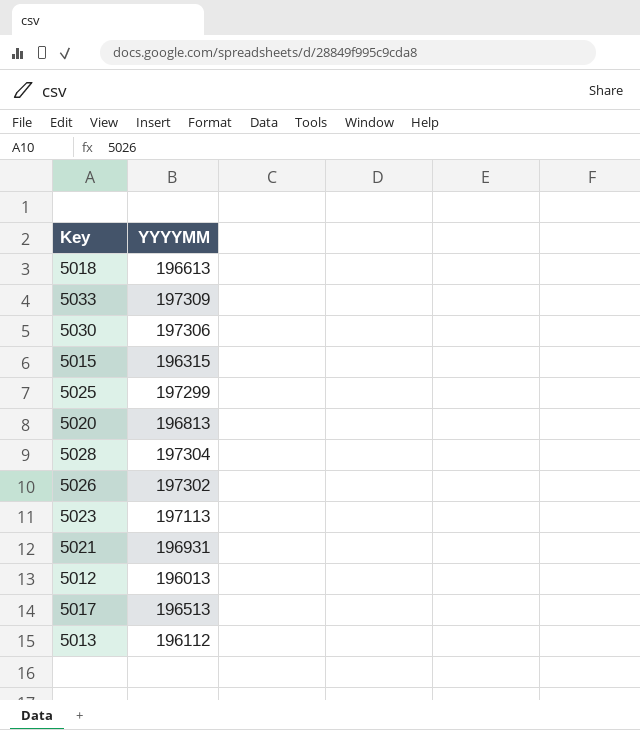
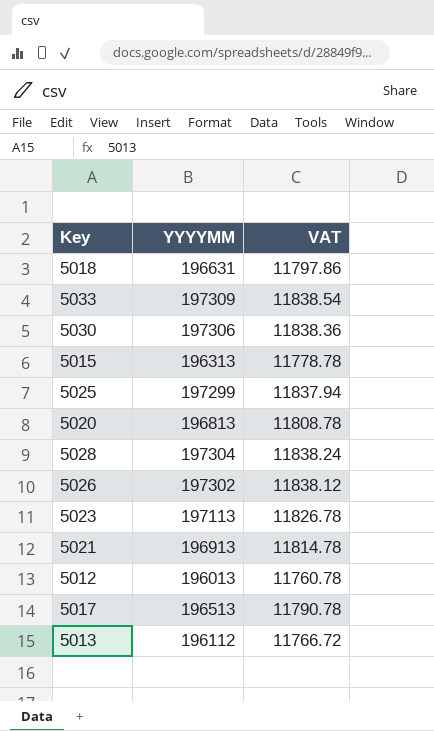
column VAT | formula: none -> [YYYYMM] * 0.06
5018 | YYYYMM: 196613 -> 196631
5015 | YYYYMM: 196315 -> 196313
5021 | YYYYMM: 196931 -> 196913

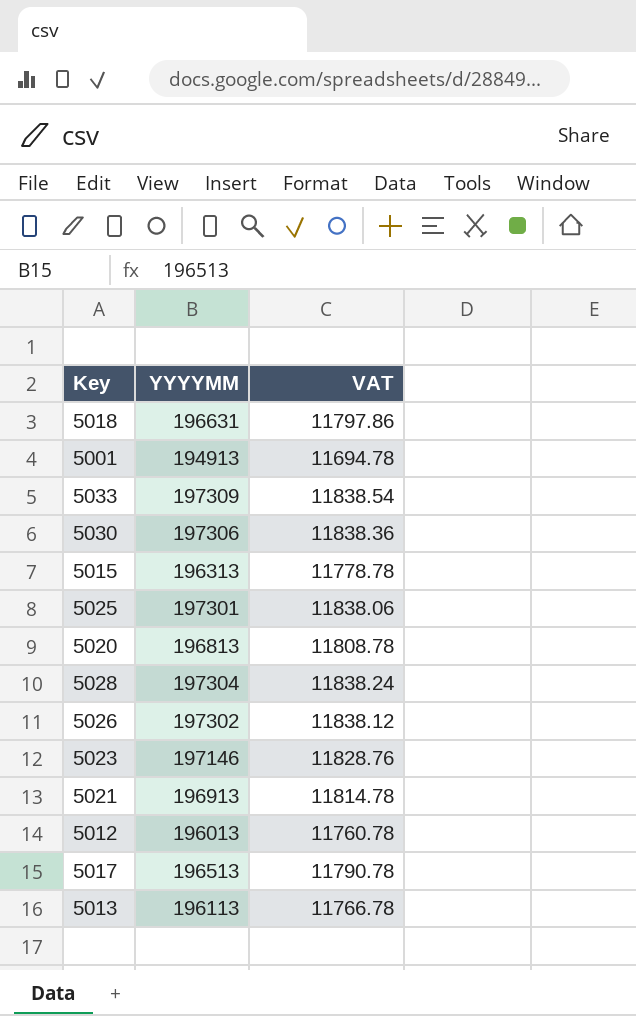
row 5001: none -> 194913 | 11694.78
5025 | YYYYMM: 197299 -> 197301
5025 | VAT: 11837.94 -> 11838.06
5023 | YYYYMM: 197113 -> 197146
5023 | VAT: 11826.78 -> 11828.76
5013 | YYYYMM: 196112 -> 196113
5013 | VAT: 11766.72 -> 11766.78

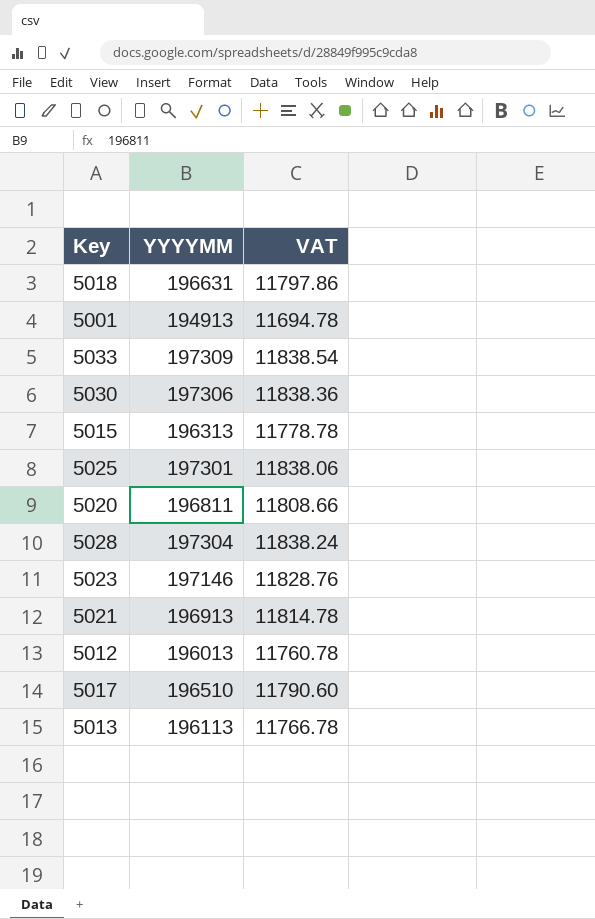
row 5026: 197302 | 11838.12 -> none
5020 | YYYYMM: 196813 -> 196811
5020 | VAT: 11808.78 -> 11808.66
5017 | YYYYMM: 196513 -> 196510
5017 | VAT: 11790.78 -> 11790.60

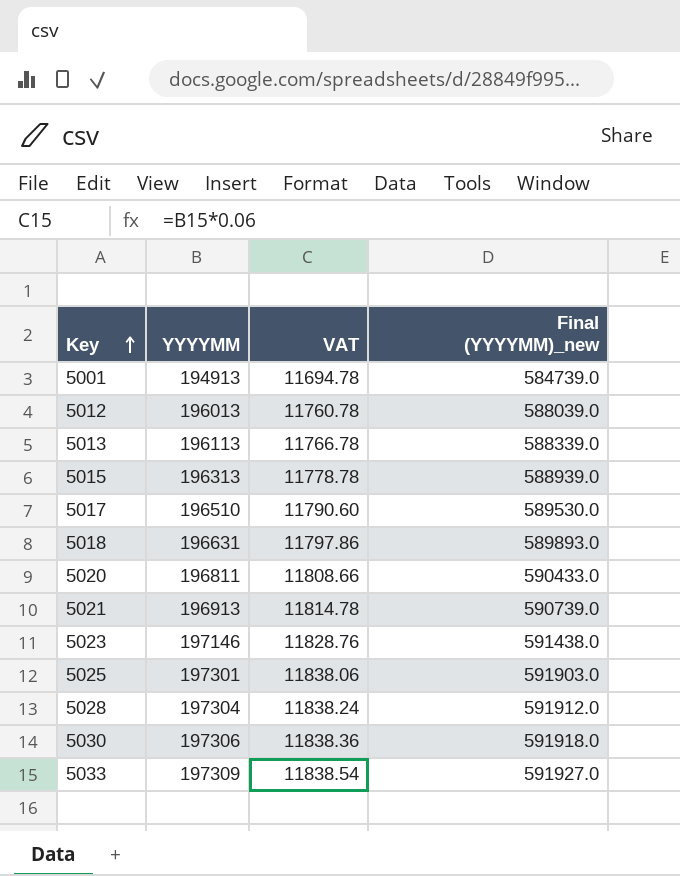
row order: none -> Key ascending
column Final (YYYYMM)_new | formula: none -> [YYYYMM] * 3

